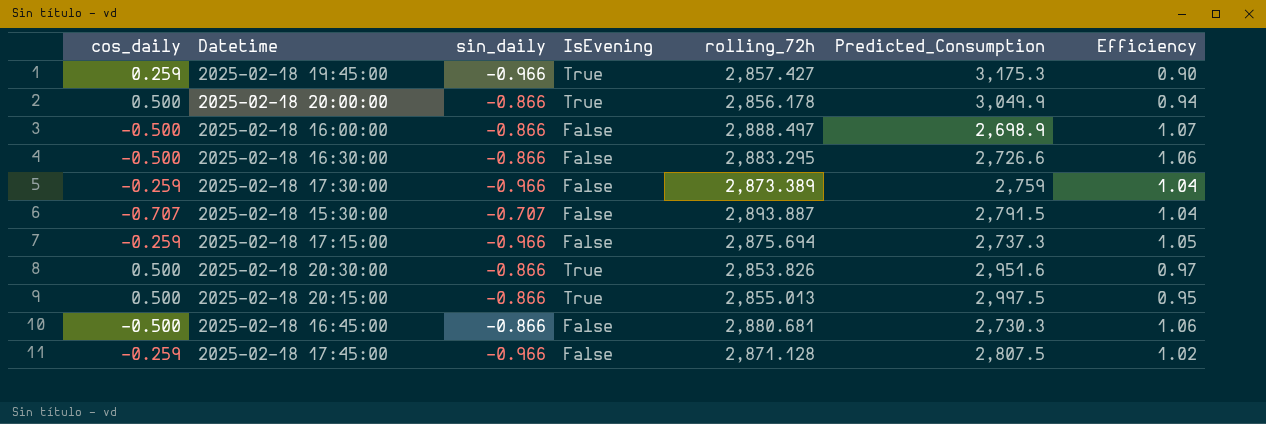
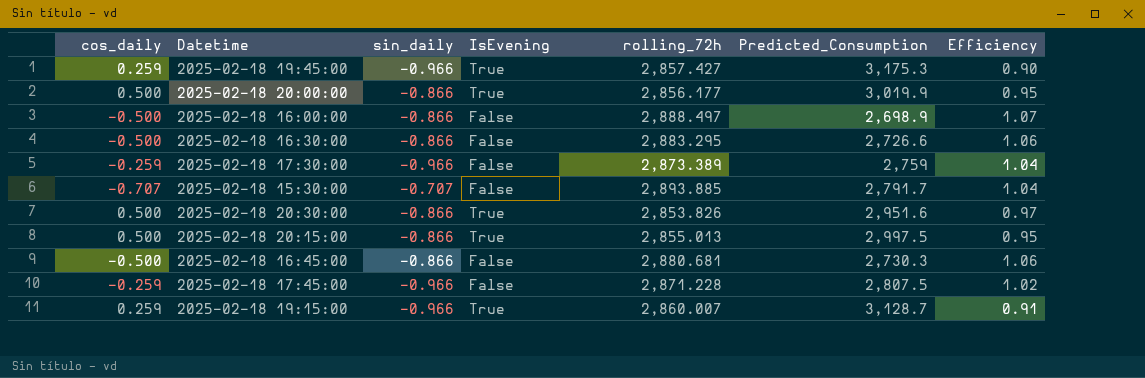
row 2025-02-18 17:15:00: -0.259 | -0.966 | False | 2,875.694 | 2,737.3 | 1.05 -> none
2025-02-18 20:00:00 | rolling_72h: 2,856.178 -> 2,856.177
2025-02-18 20:00:00 | Predicted_Consumption: 3,049.9 -> 3,019.9
2025-02-18 20:00:00 | Efficiency: 0.94 -> 0.95
2025-02-18 15:30:00 | rolling_72h: 2,893.887 -> 2,893.885
2025-02-18 15:30:00 | Predicted_Consumption: 2,791.5 -> 2,791.7
2025-02-18 17:45:00 | rolling_72h: 2,871.128 -> 2,871.228
row 2025-02-18 19:15:00: none -> 0.259 | -0.966 | True | 2,860.007 | 3,128.7 | 0.91

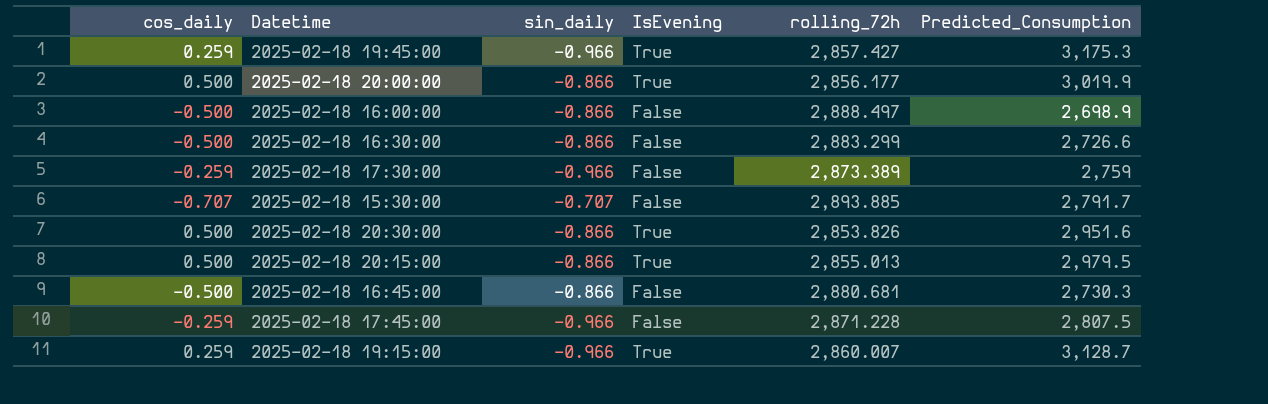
column Efficiency | formula: [rolling_72h] / [Predicted_Consumption] -> none
2025-02-18 16:30:00 | rolling_72h: 2,883.295 -> 2,883.299
2025-02-18 20:15:00 | Predicted_Consumption: 2,997.5 -> 2,979.5

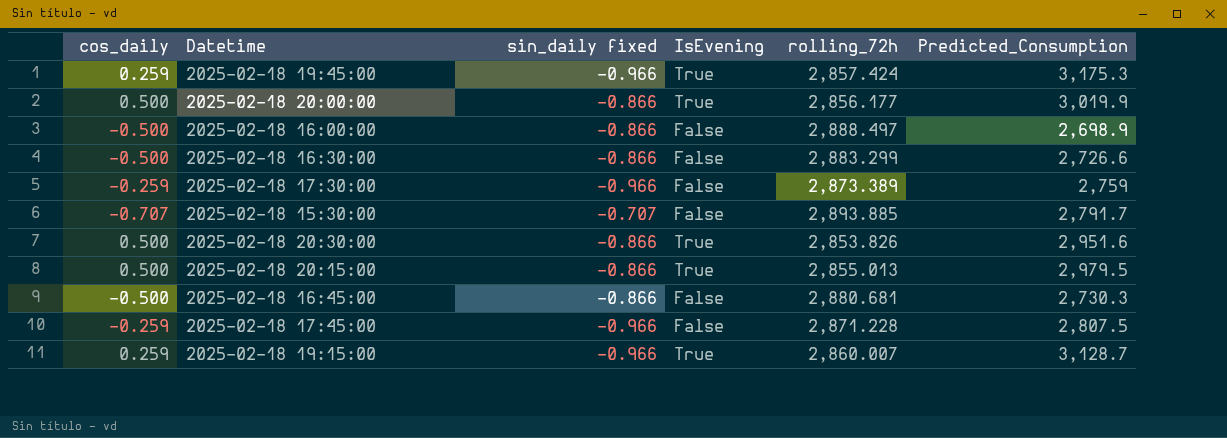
column name: sin_daily -> sin_daily fixed
2025-02-18 19:45:00 | rolling_72h: 2,857.427 -> 2,857.424

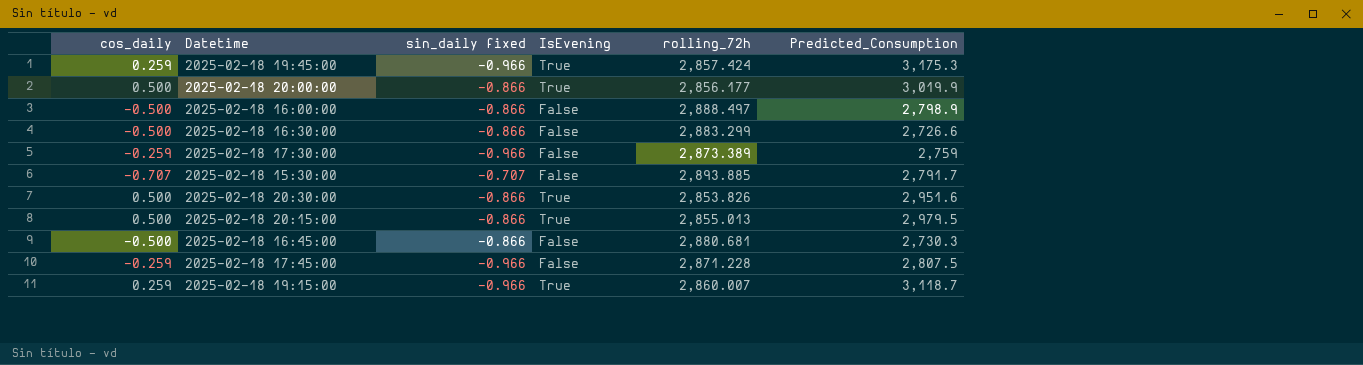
2025-02-18 16:00:00 | Predicted_Consumption: 2,698.9 -> 2,798.9
2025-02-18 19:15:00 | Predicted_Consumption: 3,128.7 -> 3,118.7

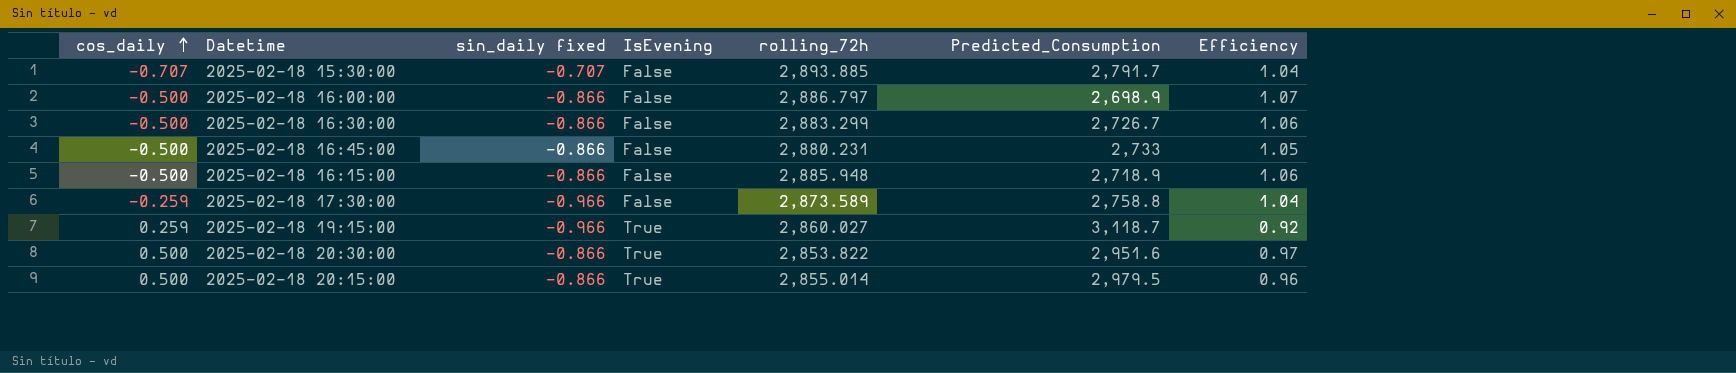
row order: none -> cos_daily ascending
column Efficiency | formula: none -> [rolling_72h] / [Predicted_Consumption]
row 2025-02-18 19:45:00: 0.259 | -0.966 | True | 2,857.424 | 3,175.3 -> none
row 2025-02-18 20:00:00: 0.500 | -0.866 | True | 2,856.177 | 3,019.9 -> none
row 2025-02-18 17:45:00: -0.259 | -0.966 | False | 2,871.228 | 2,807.5 -> none
2025-02-18 16:00:00 | rolling_72h: 2,888.497 -> 2,886.797
2025-02-18 16:00:00 | Predicted_Consumption: 2,798.9 -> 2,698.9
2025-02-18 16:30:00 | Predicted_Consumption: 2,726.6 -> 2,726.7
2025-02-18 16:45:00 | rolling_72h: 2,880.681 -> 2,880.231
2025-02-18 16:45:00 | Predicted_Consumption: 2,730.3 -> 2,733
row 2025-02-18 16:15:00: none -> -0.500 | -0.866 | False | 2,885.948 | 2,718.9 | 1.06
2025-02-18 17:30:00 | rolling_72h: 2,873.389 -> 2,873.589
2025-02-18 17:30:00 | Predicted_Consumption: 2,759 -> 2,758.8
2025-02-18 19:15:00 | rolling_72h: 2,860.007 -> 2,860.027
2025-02-18 20:30:00 | rolling_72h: 2,853.826 -> 2,853.822
2025-02-18 20:15:00 | rolling_72h: 2,855.013 -> 2,855.014

